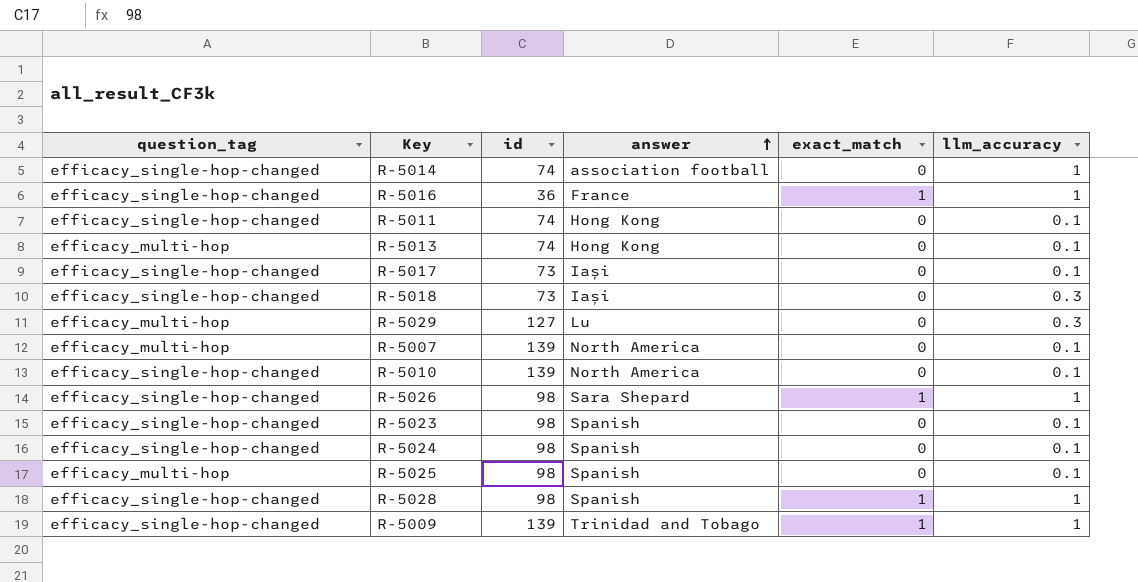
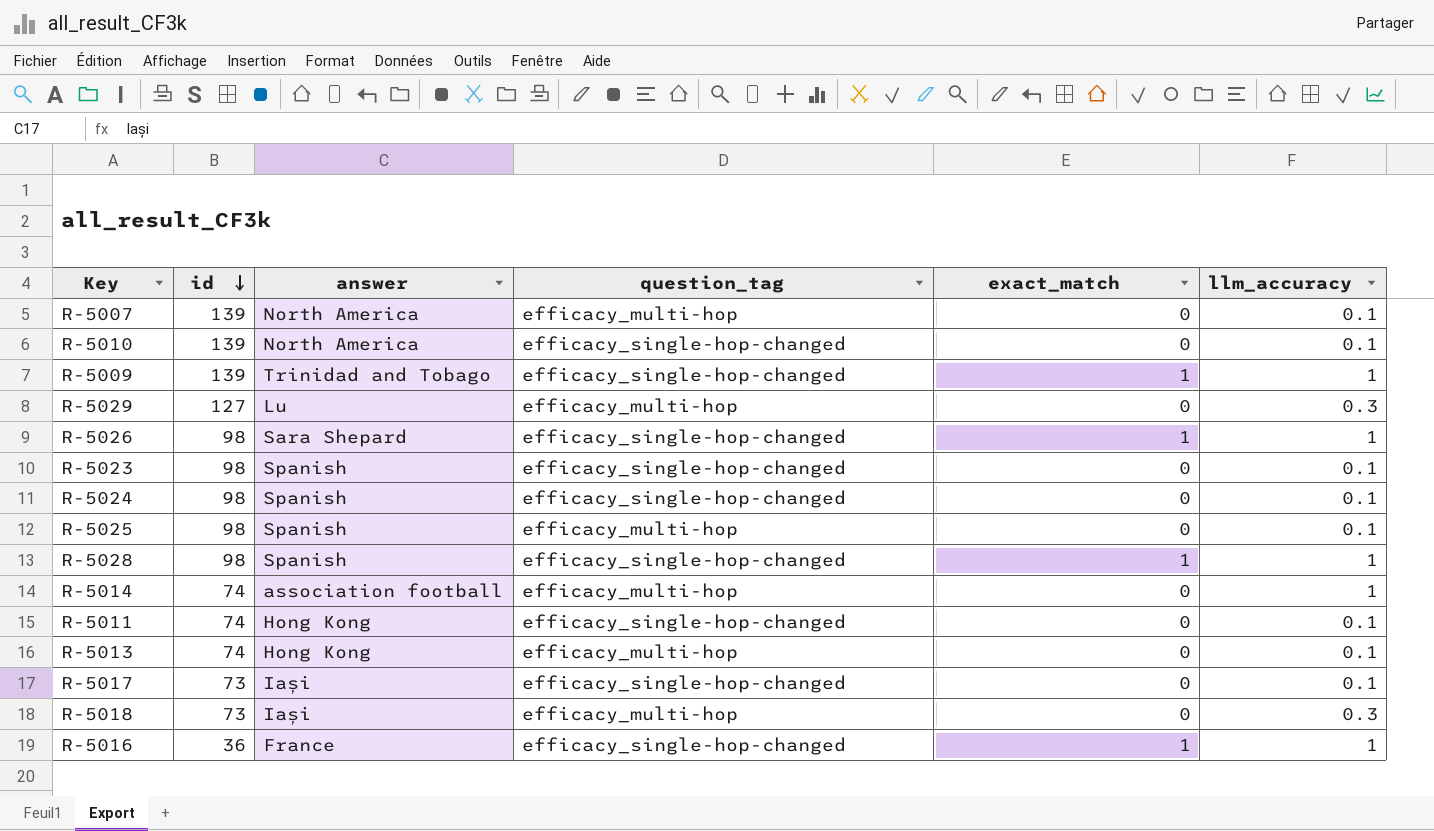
row order: answer ascending -> id descending
column question_tag | position: 1 -> 4
R-5014 | question_tag: efficacy_single-hop-changed -> efficacy_multi-hop
R-5018 | question_tag: efficacy_single-hop-changed -> efficacy_multi-hop

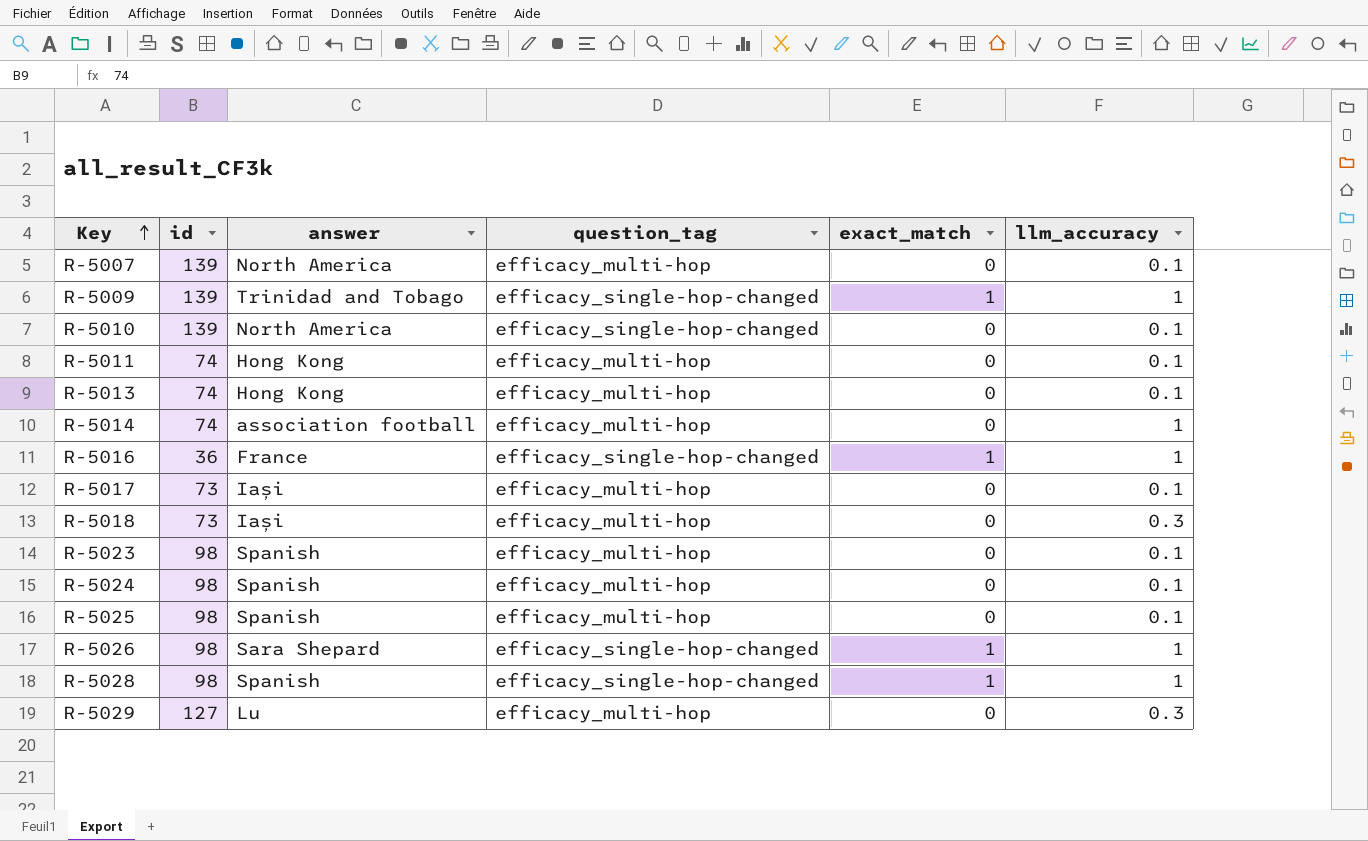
row order: id descending -> Key ascending
R-5011 | question_tag: efficacy_single-hop-changed -> efficacy_multi-hop
R-5017 | question_tag: efficacy_single-hop-changed -> efficacy_multi-hop
R-5023 | question_tag: efficacy_single-hop-changed -> efficacy_multi-hop
R-5024 | question_tag: efficacy_single-hop-changed -> efficacy_multi-hop

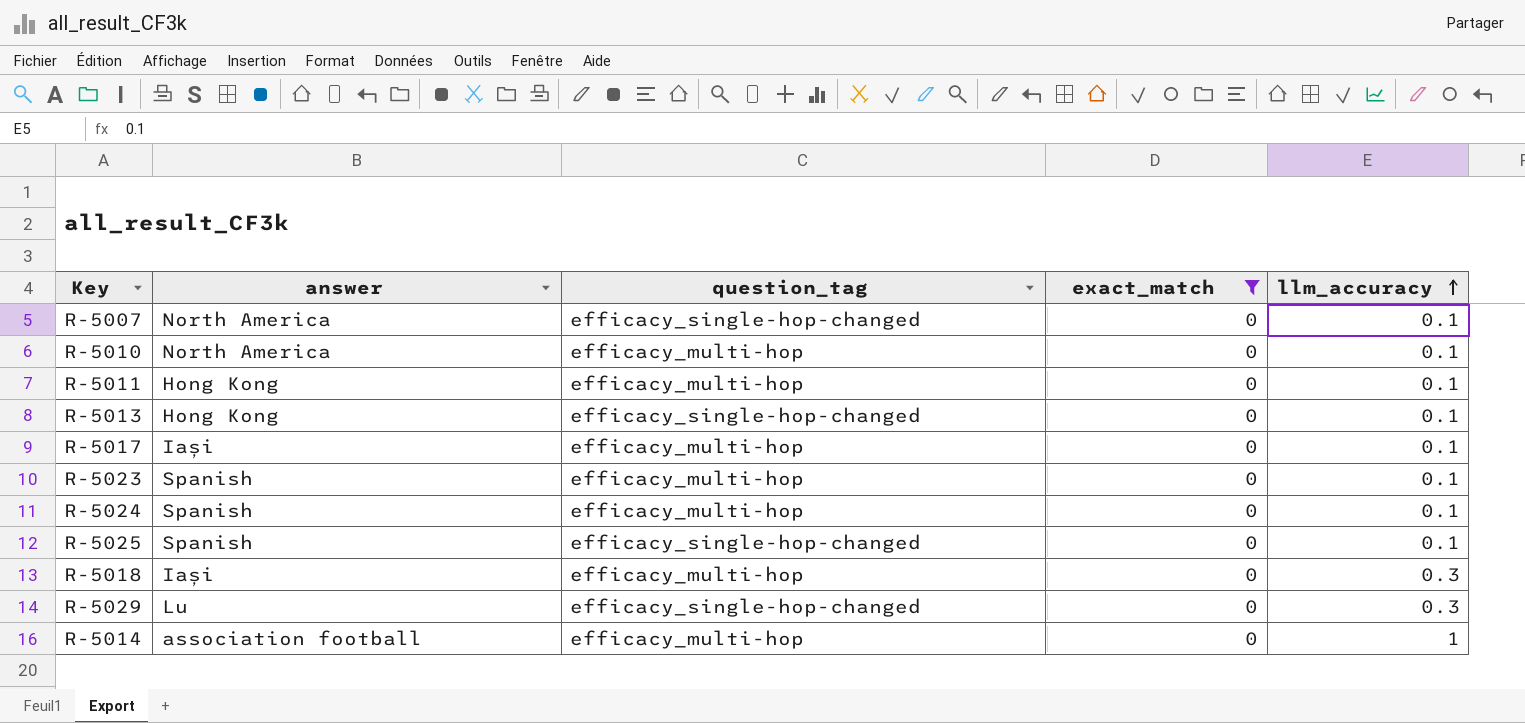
filter: none -> exact_match = 0
row order: Key ascending -> llm_accuracy ascending
column id | position: 2 -> none
R-5007 | question_tag: efficacy_multi-hop -> efficacy_single-hop-changed
R-5010 | question_tag: efficacy_single-hop-changed -> efficacy_multi-hop
R-5013 | question_tag: efficacy_multi-hop -> efficacy_single-hop-changed
R-5025 | question_tag: efficacy_multi-hop -> efficacy_single-hop-changed
R-5029 | question_tag: efficacy_multi-hop -> efficacy_single-hop-changed

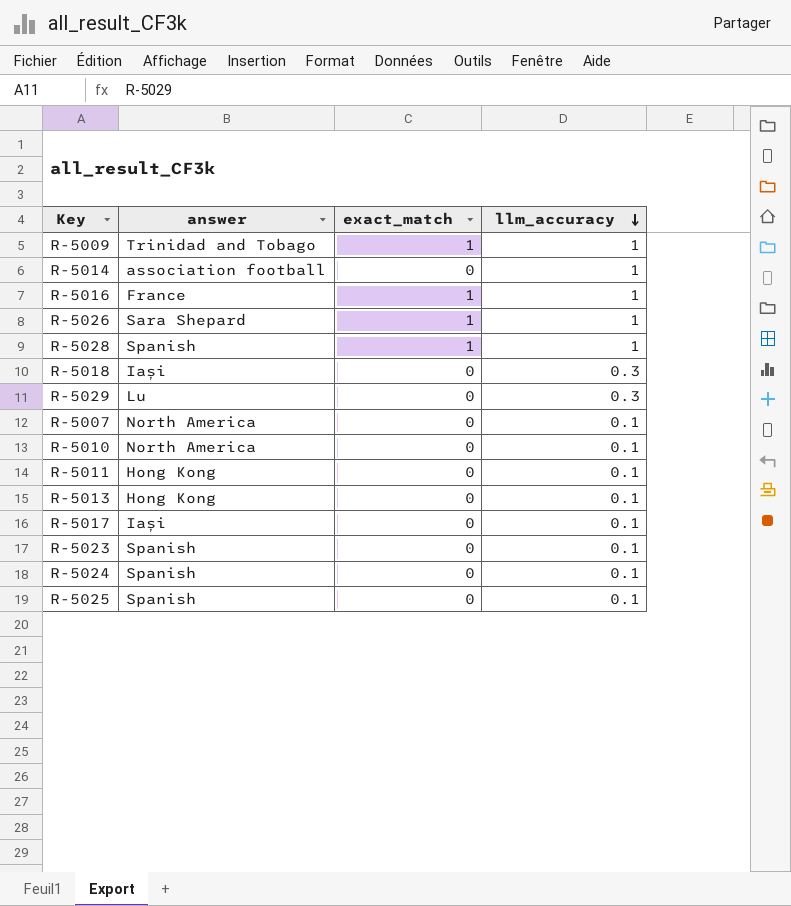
filter: exact_match = 0 -> none
row order: llm_accuracy ascending -> llm_accuracy descending
column question_tag | position: 3 -> none

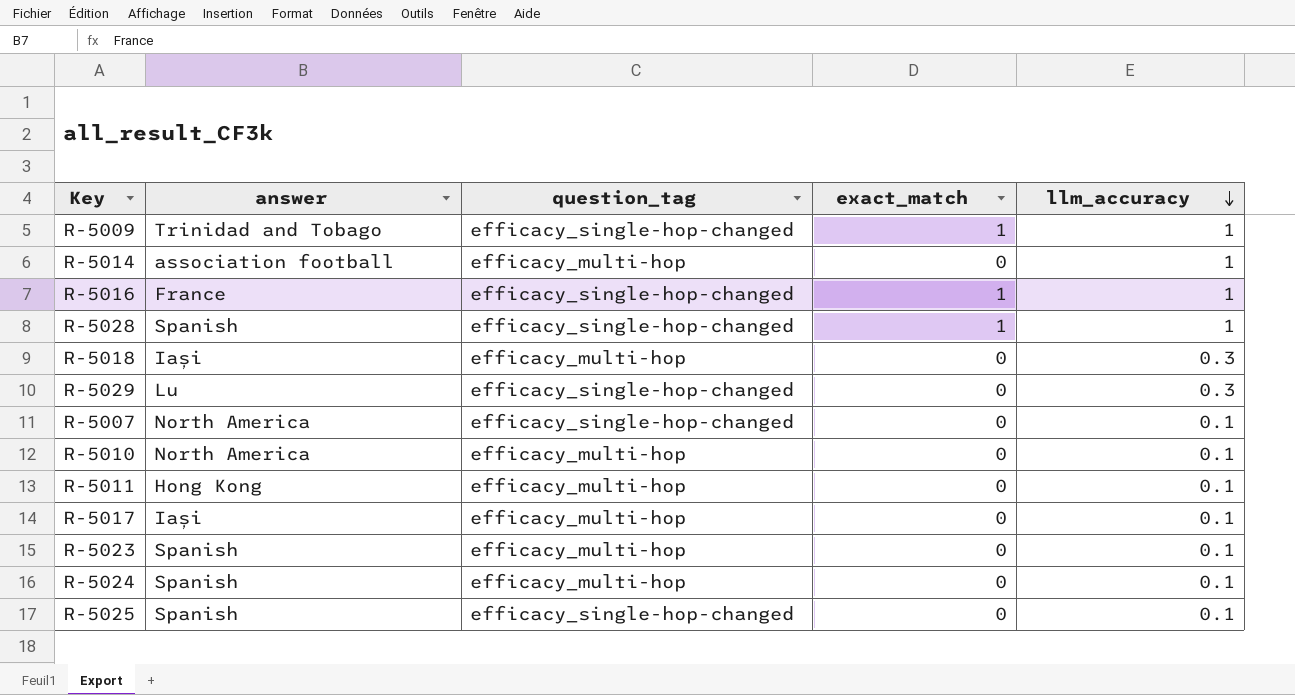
column question_tag | position: none -> 3
row R-5026: Sara Shepard | 1 | 1 -> none
row R-5013: Hong Kong | 0 | 0.1 -> none

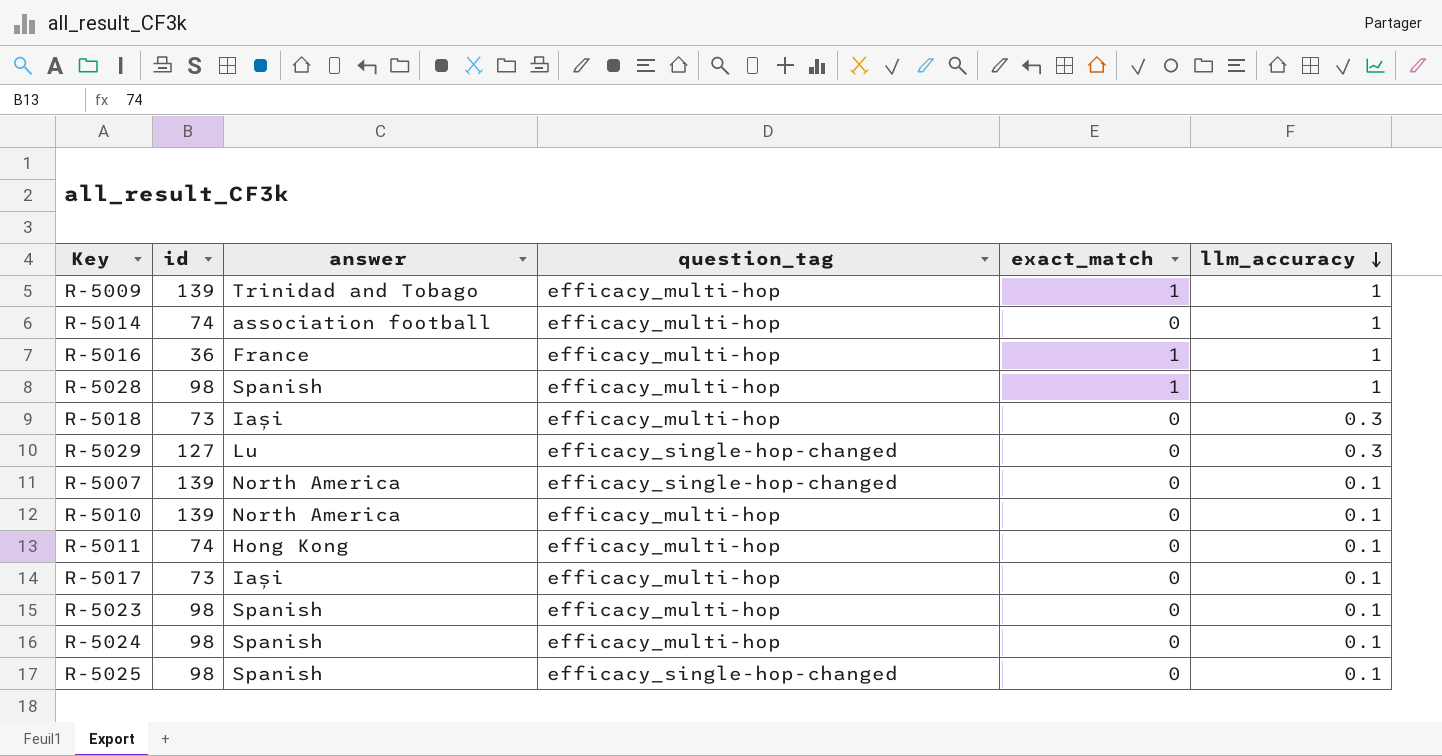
column id | position: none -> 2
R-5009 | question_tag: efficacy_single-hop-changed -> efficacy_multi-hop
R-5016 | question_tag: efficacy_single-hop-changed -> efficacy_multi-hop
R-5028 | question_tag: efficacy_single-hop-changed -> efficacy_multi-hop

